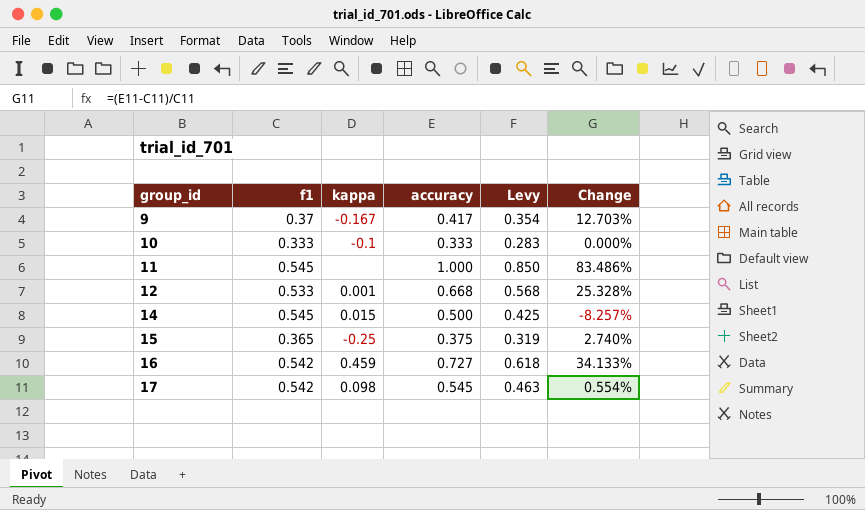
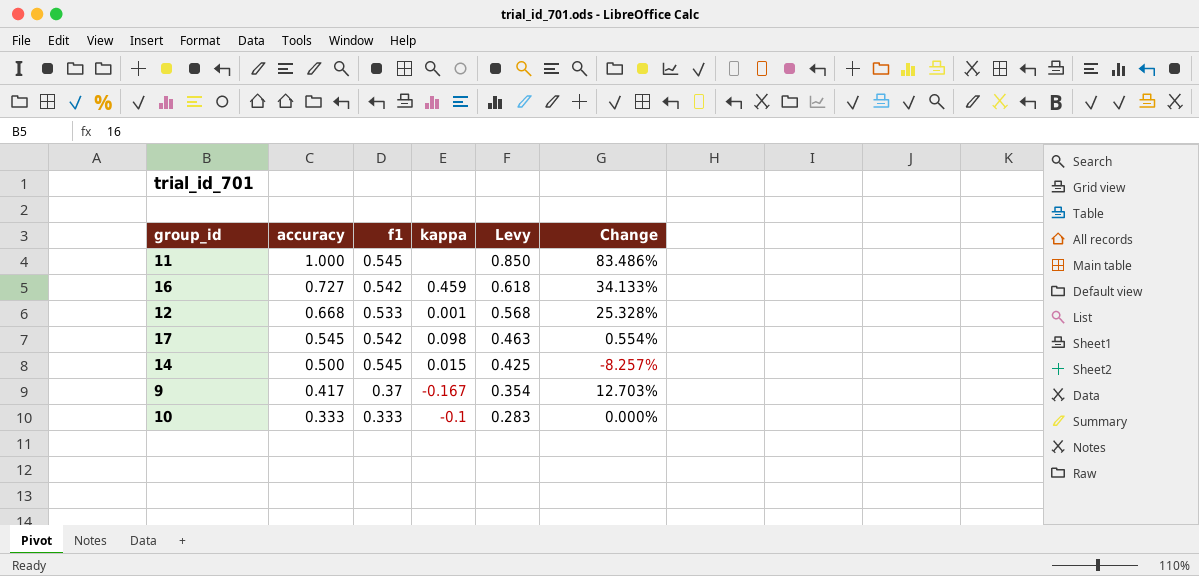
row order: group_id ascending -> accuracy descending
column accuracy | position: 4 -> 2
row 15: 0.365 | -0.25 | 0.375 | 0.319 | 2.740% -> none

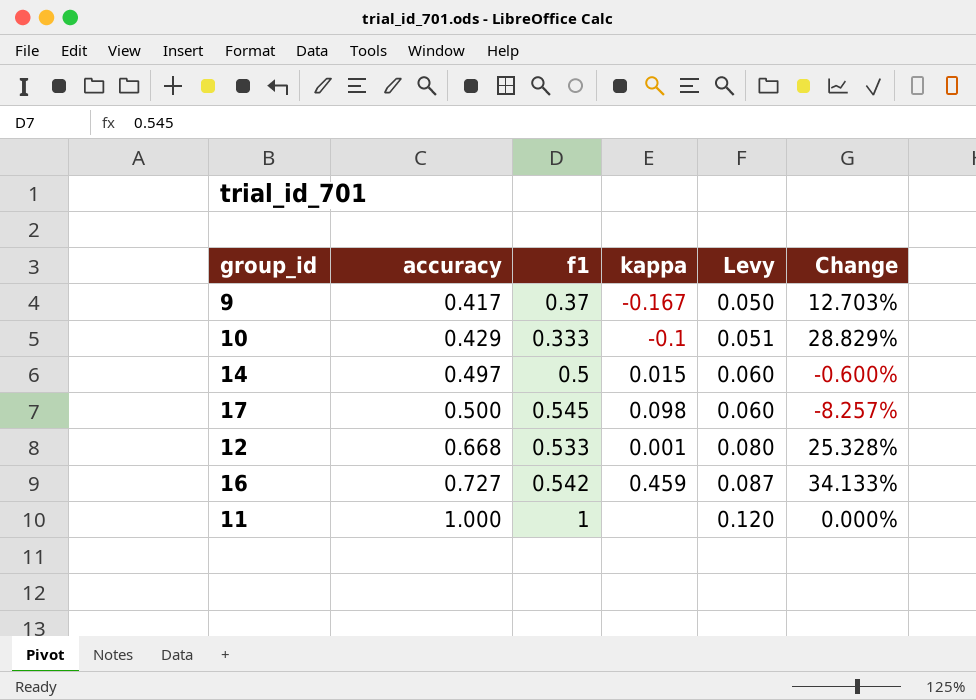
row order: accuracy descending -> accuracy ascending
column Levy | formula: [accuracy] * 0.85 -> [accuracy] * 0.12
10 | accuracy: 0.333 -> 0.429
10 | Change: 0.000% -> 28.829%
14 | accuracy: 0.500 -> 0.497
14 | f1: 0.545 -> 0.5
14 | Change: -8.257% -> -0.600%
17 | accuracy: 0.545 -> 0.500
17 | f1: 0.542 -> 0.545
17 | Change: 0.554% -> -8.257%
11 | f1: 0.545 -> 1
11 | Change: 83.486% -> 0.000%

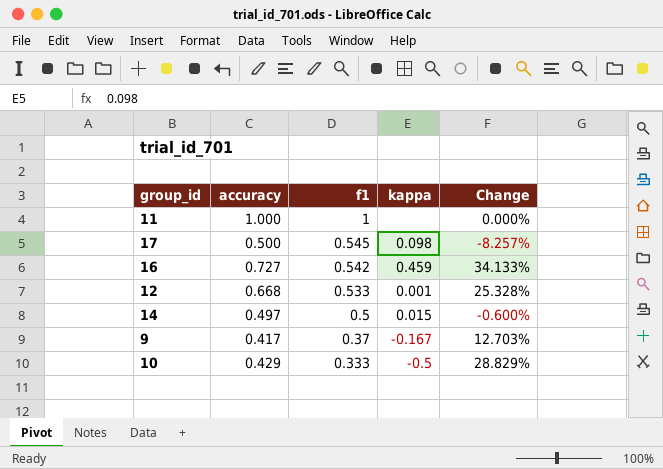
row order: accuracy ascending -> f1 descending
column Levy | formula: [accuracy] * 0.12 -> none
10 | kappa: -0.1 -> -0.5

